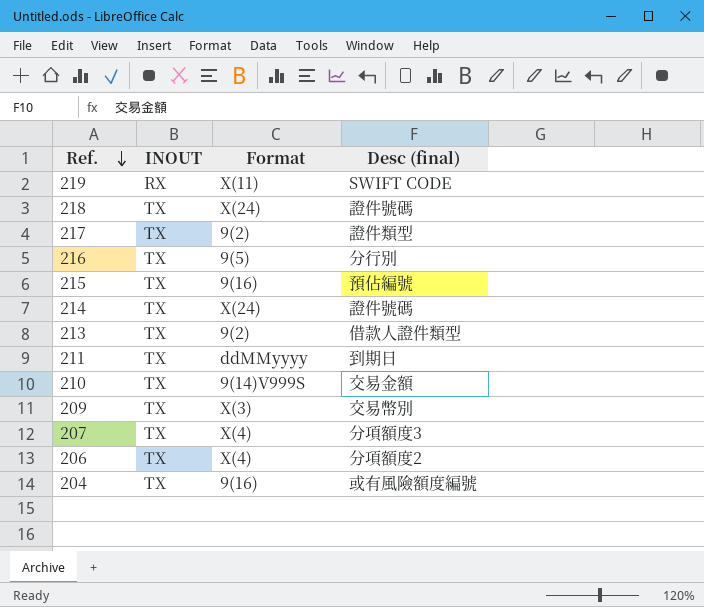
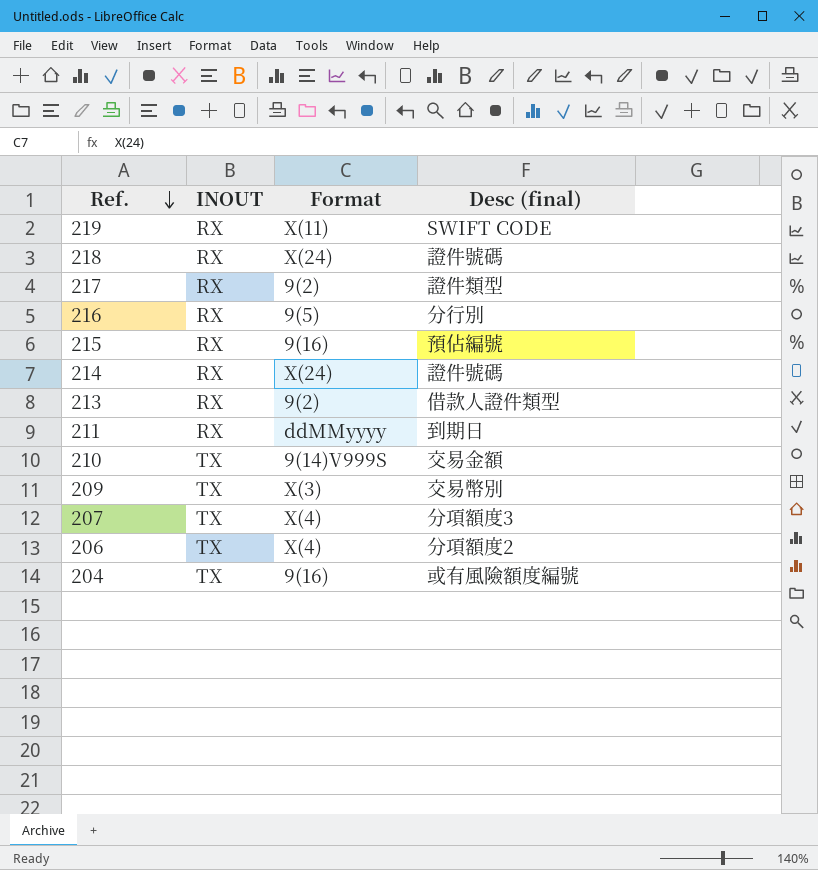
218 | INOUT: TX -> RX
217 | INOUT: TX -> RX
216 | INOUT: TX -> RX
215 | INOUT: TX -> RX
214 | INOUT: TX -> RX
213 | INOUT: TX -> RX
211 | INOUT: TX -> RX

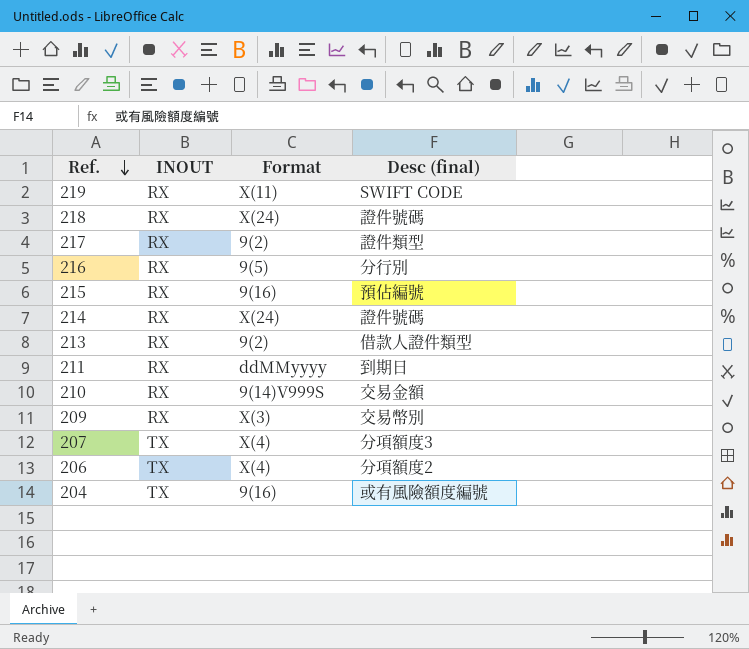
210 | INOUT: TX -> RX
209 | INOUT: TX -> RX

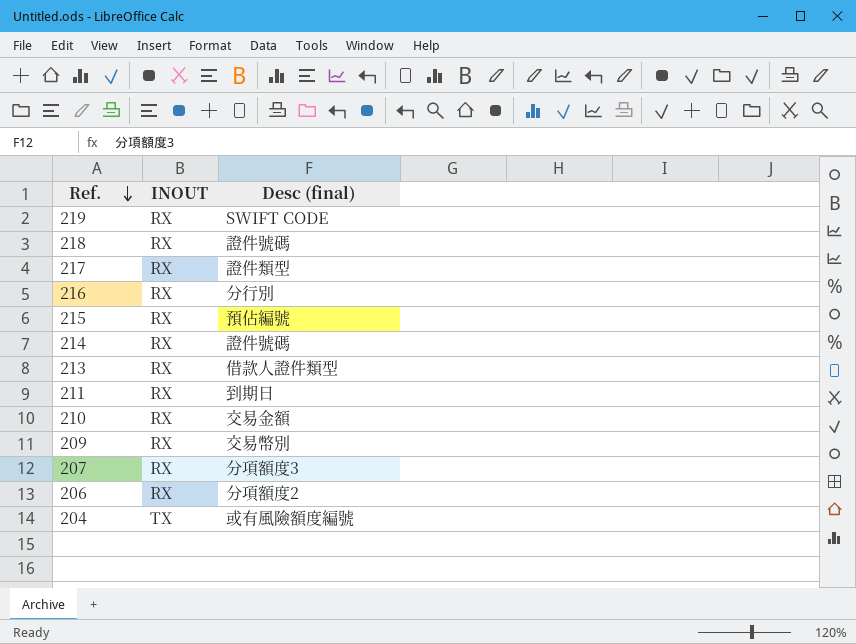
column Format | position: 3 -> none
207 | INOUT: TX -> RX
206 | INOUT: TX -> RX

